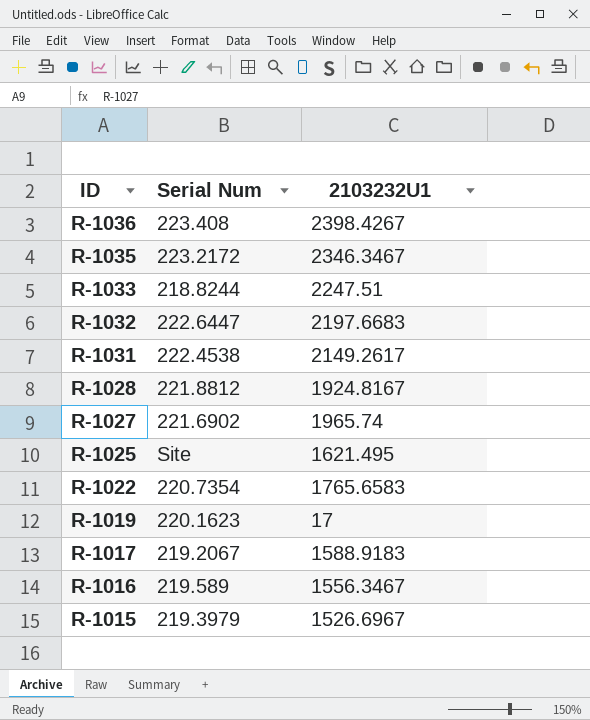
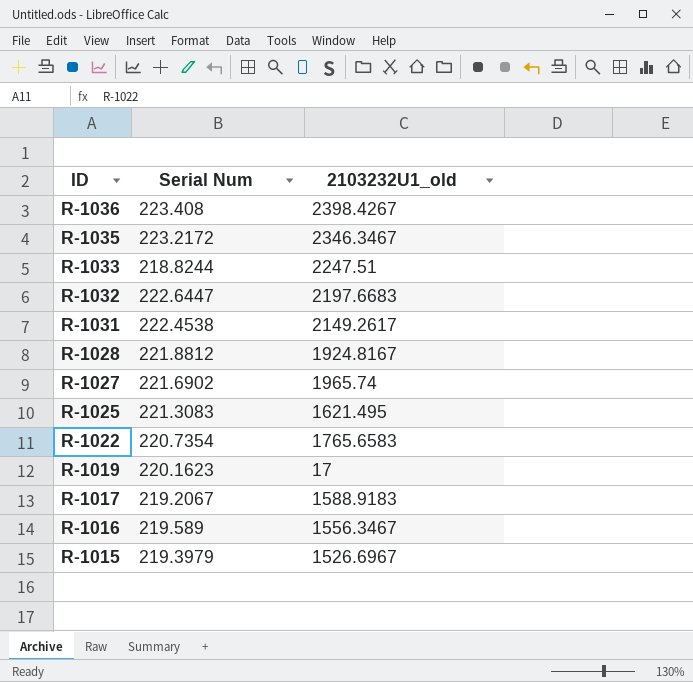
column name: 2103232U1 -> 2103232U1_old
R-1025 | Serial Num: Site -> 221.3083

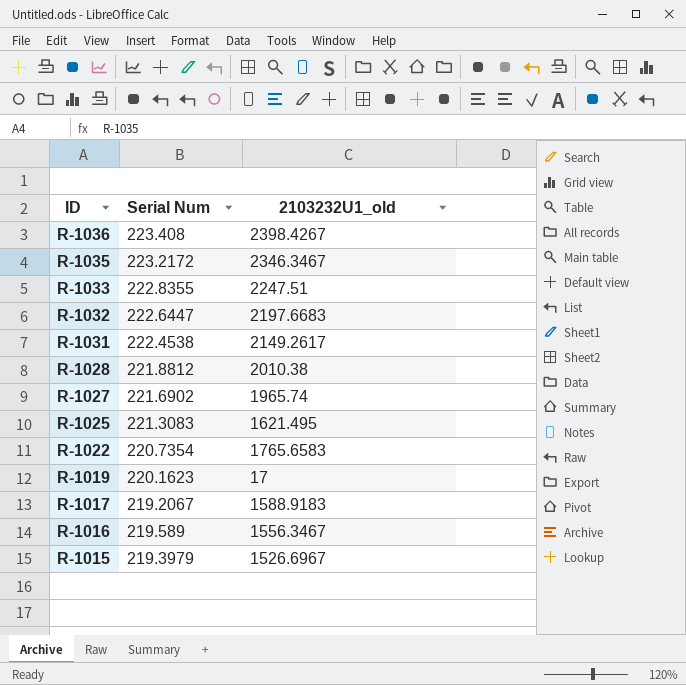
R-1033 | Serial Num: 218.8244 -> 222.8355
R-1028 | 2103232U1_old: 1924.8167 -> 2010.38

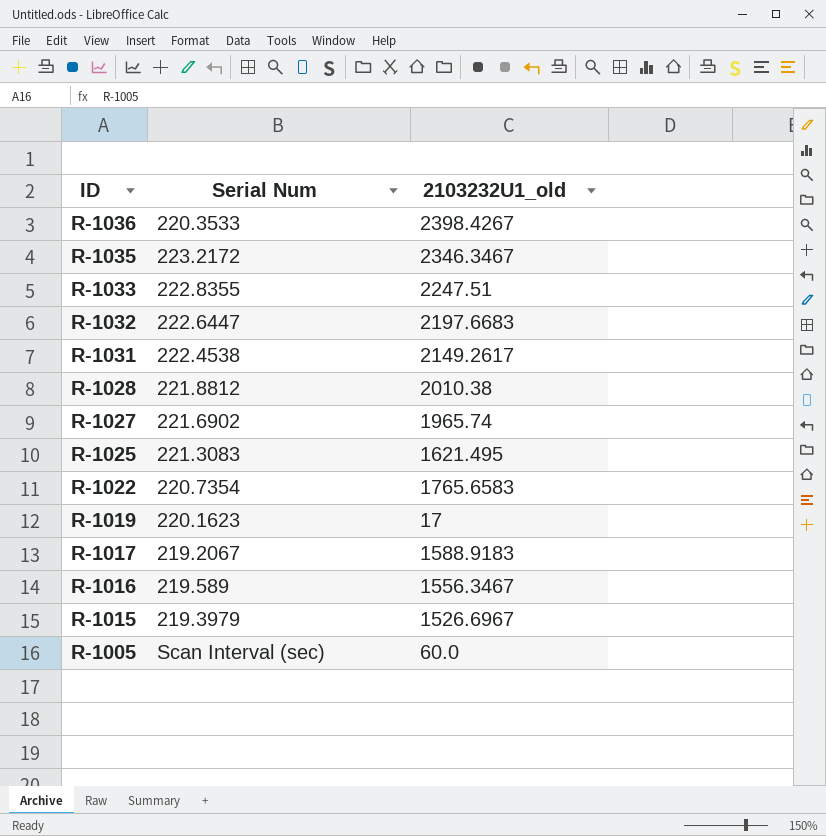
R-1036 | Serial Num: 223.408 -> 220.3533
row R-1005: none -> Scan Interval (sec) | 60.0

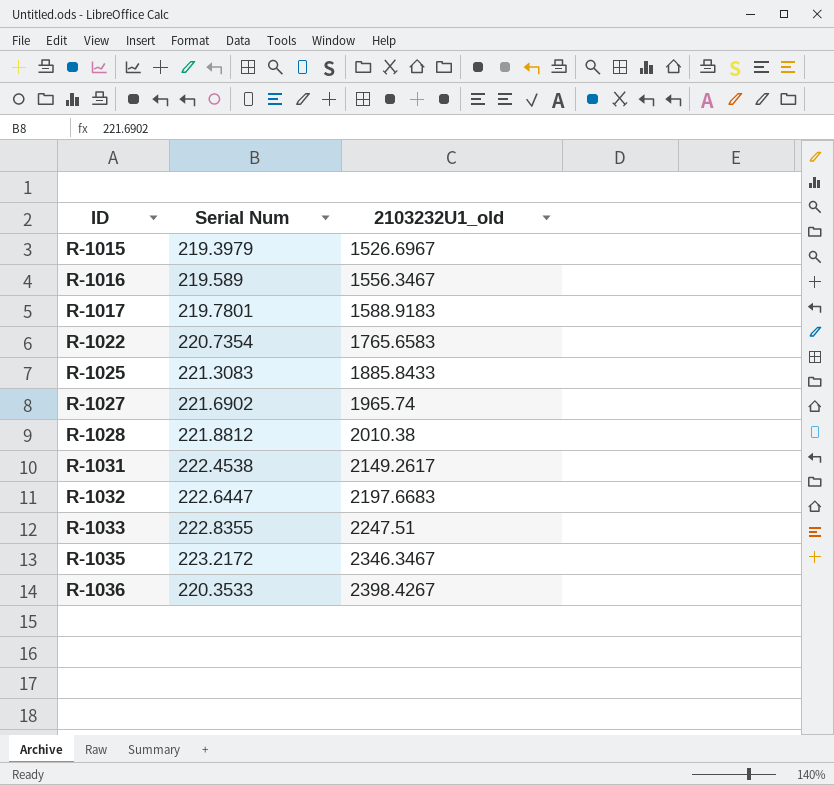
row order: ID descending -> ID ascending
row R-1019: 220.1623 | 17 -> none
row R-1005: Scan Interval (sec) | 60.0 -> none
R-1017 | Serial Num: 219.2067 -> 219.7801
R-1025 | 2103232U1_old: 1621.495 -> 1885.8433

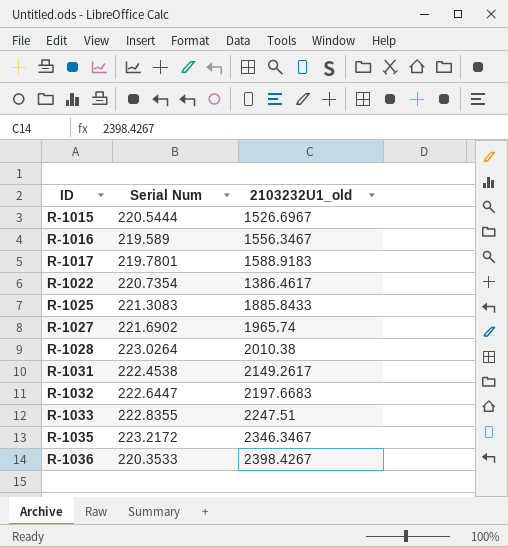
R-1015 | Serial Num: 219.3979 -> 220.5444
R-1022 | 2103232U1_old: 1765.6583 -> 1386.4617
R-1028 | Serial Num: 221.8812 -> 223.0264

